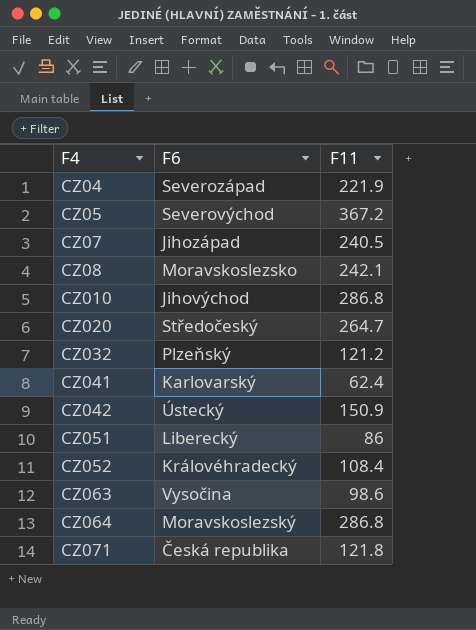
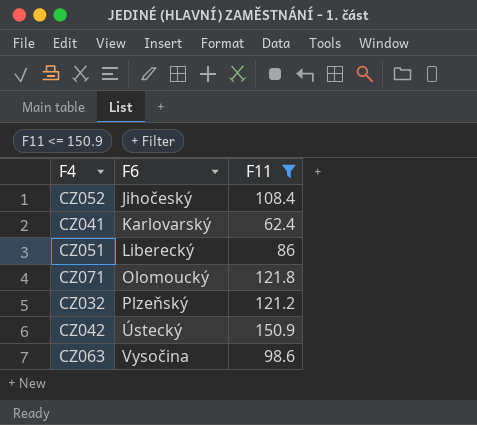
filter: none -> F11 <= 150.9
row order: F4 ascending -> F6 ascending
CZ052 | F6: Královéhradecký -> Jihočeský
CZ071 | F6: Česká republika -> Olomoucký

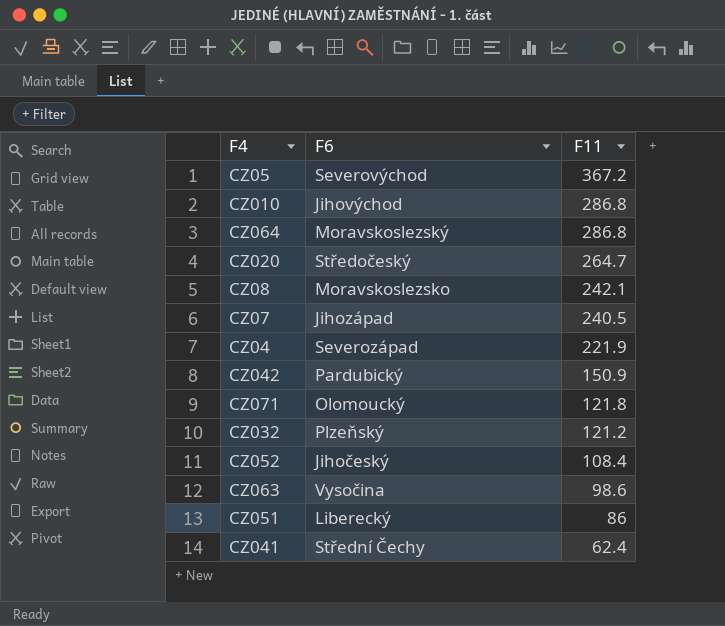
filter: F11 <= 150.9 -> none
row order: F6 ascending -> F11 descending
CZ042 | F6: Ústecký -> Pardubický
CZ041 | F6: Karlovarský -> Střední Čechy

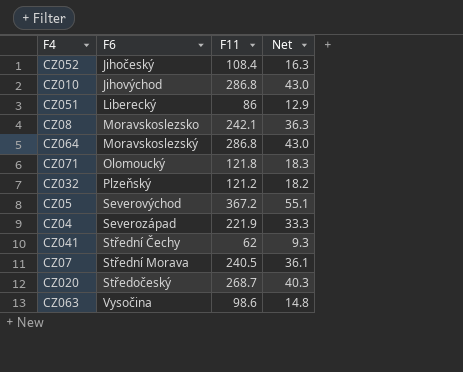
row order: F11 descending -> F6 ascending
column Net | formula: none -> [F11] * 0.15
row CZ042: Pardubický | 150.9 -> none
CZ041 | F11: 62.4 -> 62
CZ07 | F6: Jihozápad -> Střední Morava
CZ020 | F11: 264.7 -> 268.7

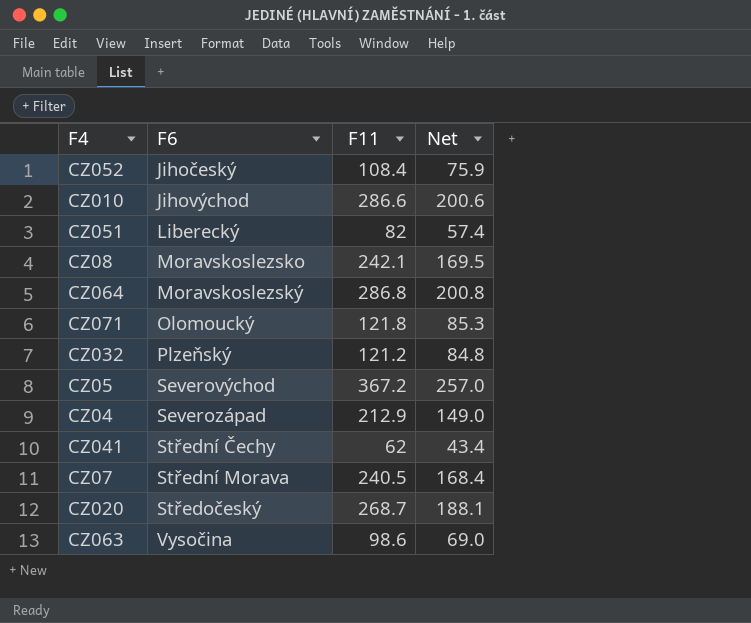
column Net | formula: [F11] * 0.15 -> [F11] * 0.7
CZ010 | F11: 286.8 -> 286.6
CZ051 | F11: 86 -> 82
CZ04 | F11: 221.9 -> 212.9

